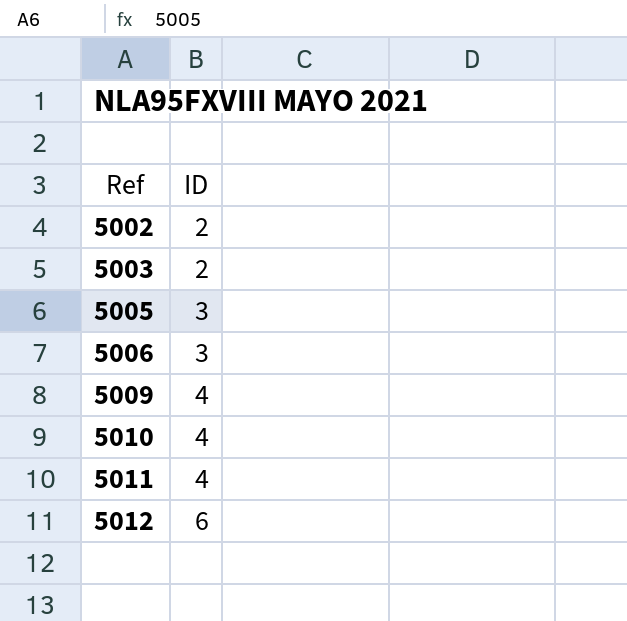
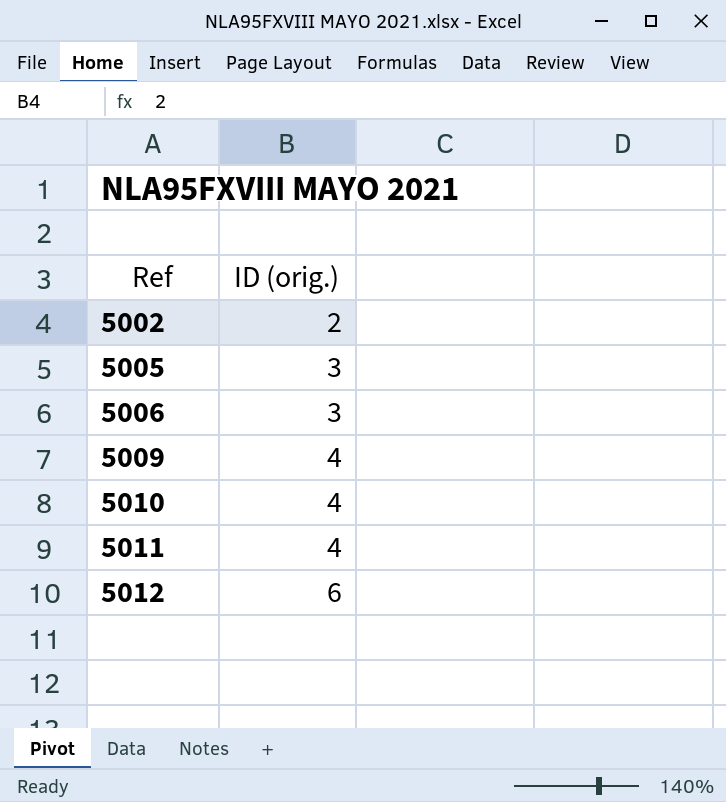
column name: ID -> ID (orig.)
row 5003: 2 -> none

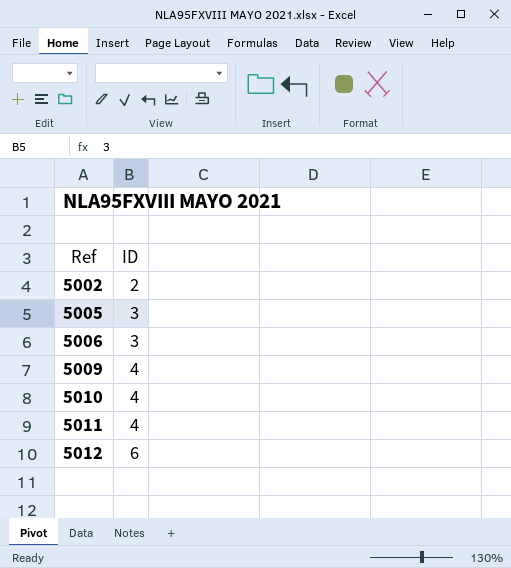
column name: ID (orig.) -> ID

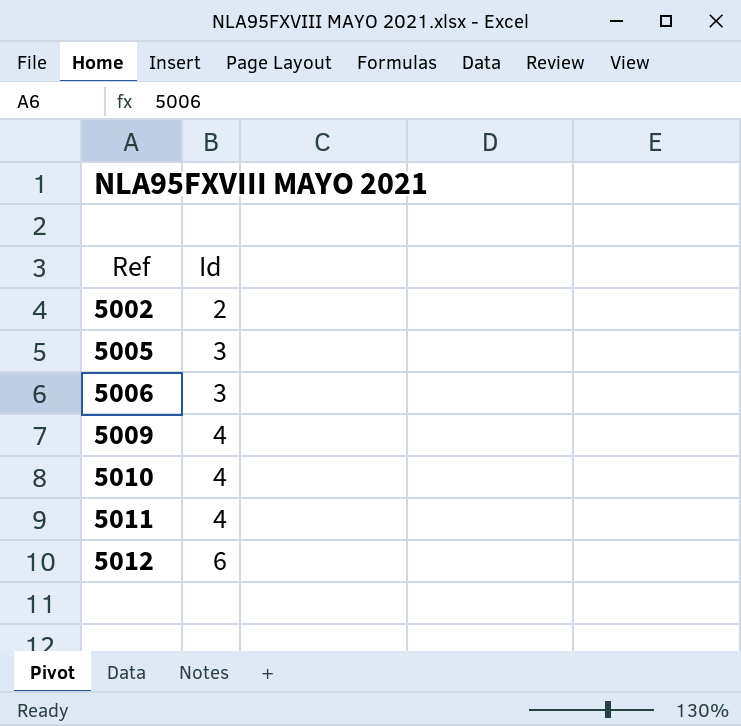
column name: ID -> Id

